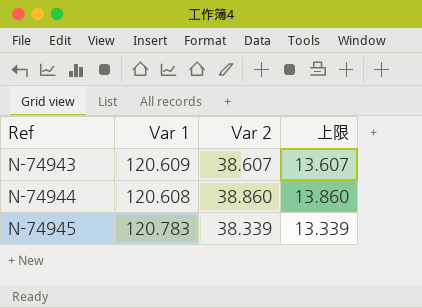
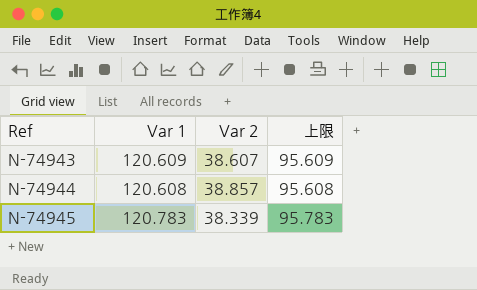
column 上限 | formula: [Var 2] - 25 -> [Var 1] - 25
N-74944 | Var 2: 38.860 -> 38.857

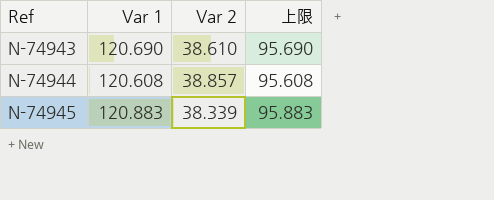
N-74943 | Var 1: 120.609 -> 120.690
N-74943 | Var 2: 38.607 -> 38.610
N-74943 | 上限: 95.609 -> 95.690
N-74945 | Var 1: 120.783 -> 120.883
N-74945 | 上限: 95.783 -> 95.883

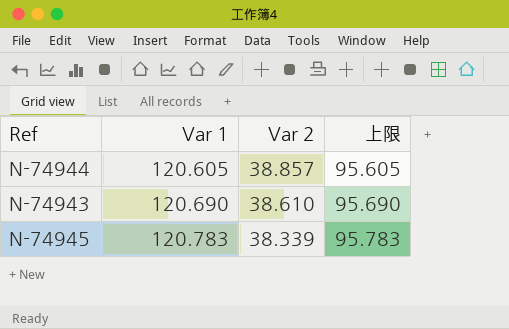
row order: Ref ascending -> Var 1 ascending
N-74944 | Var 1: 120.608 -> 120.605
N-74944 | 上限: 95.608 -> 95.605
N-74945 | Var 1: 120.883 -> 120.783
N-74945 | 上限: 95.883 -> 95.783

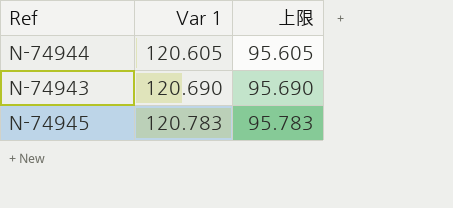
column Var 2 | position: 3 -> none

